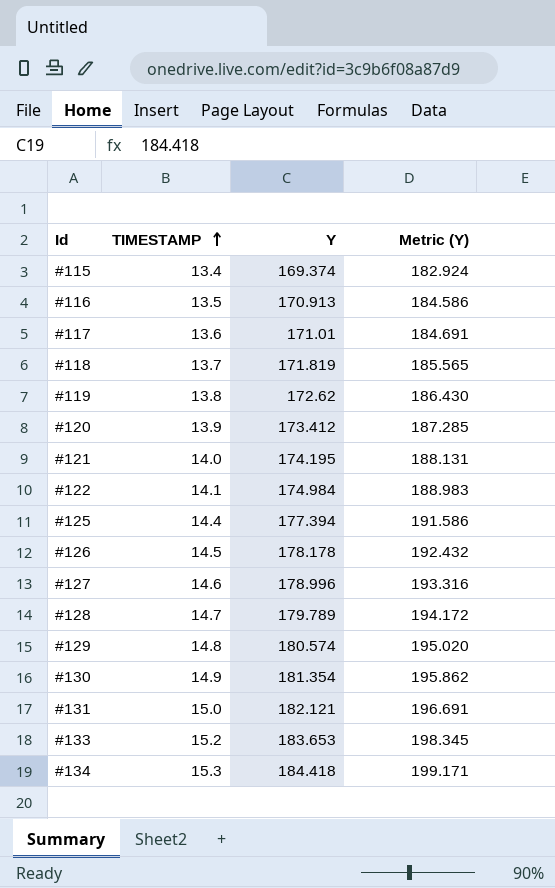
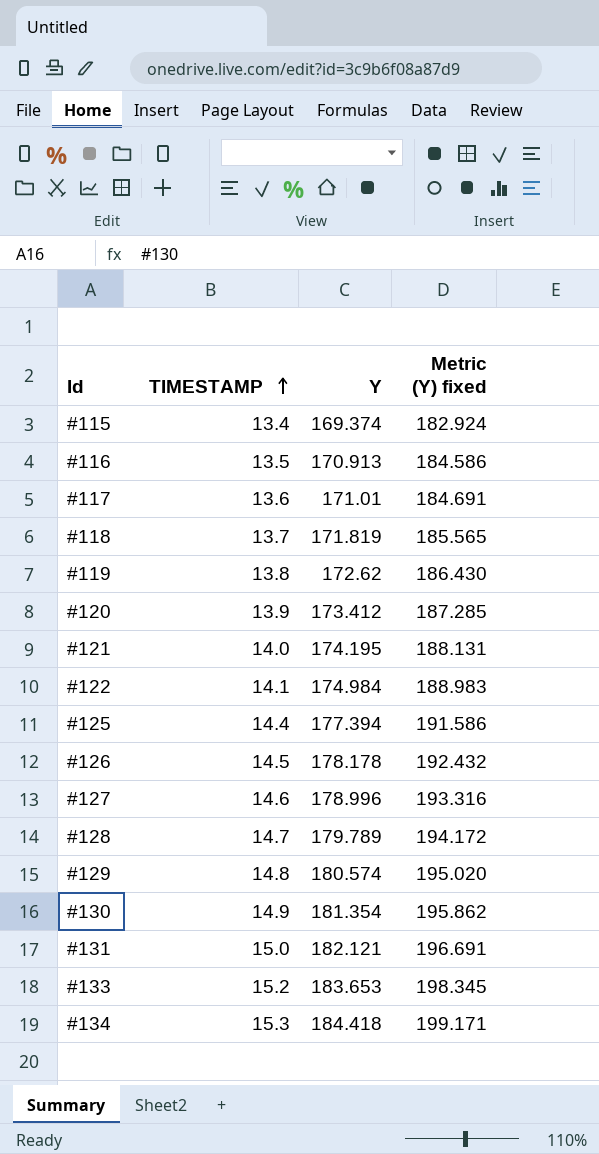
column name: Metric (Y) -> Metric (Y) fixed

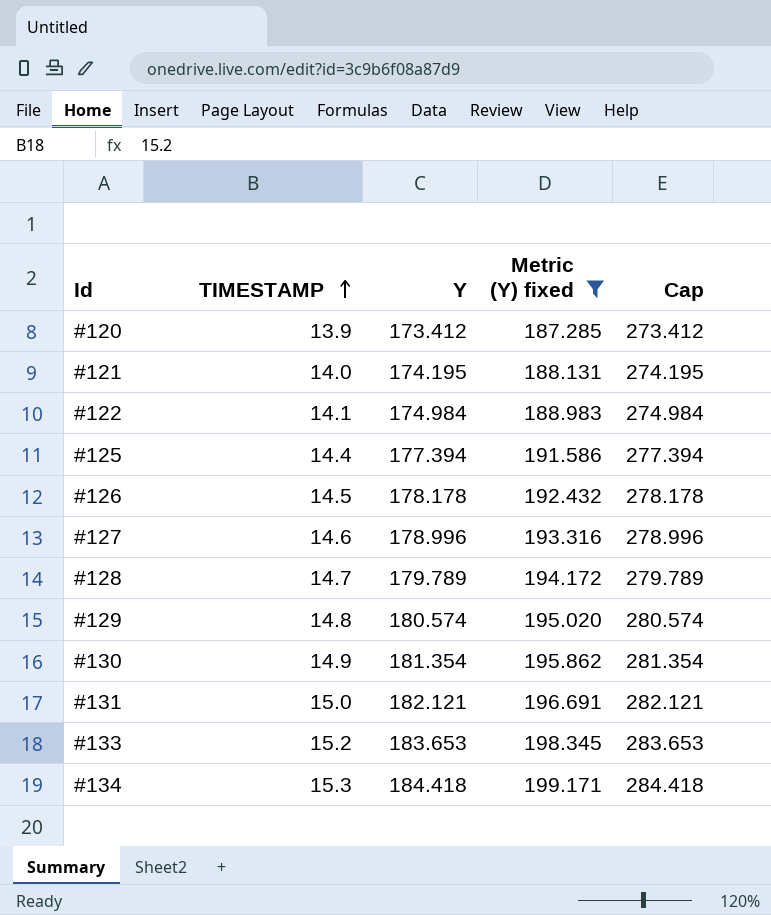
filter: none -> Metric (Y) fixed >= 187.285
column Cap | formula: none -> [Y] + 100

